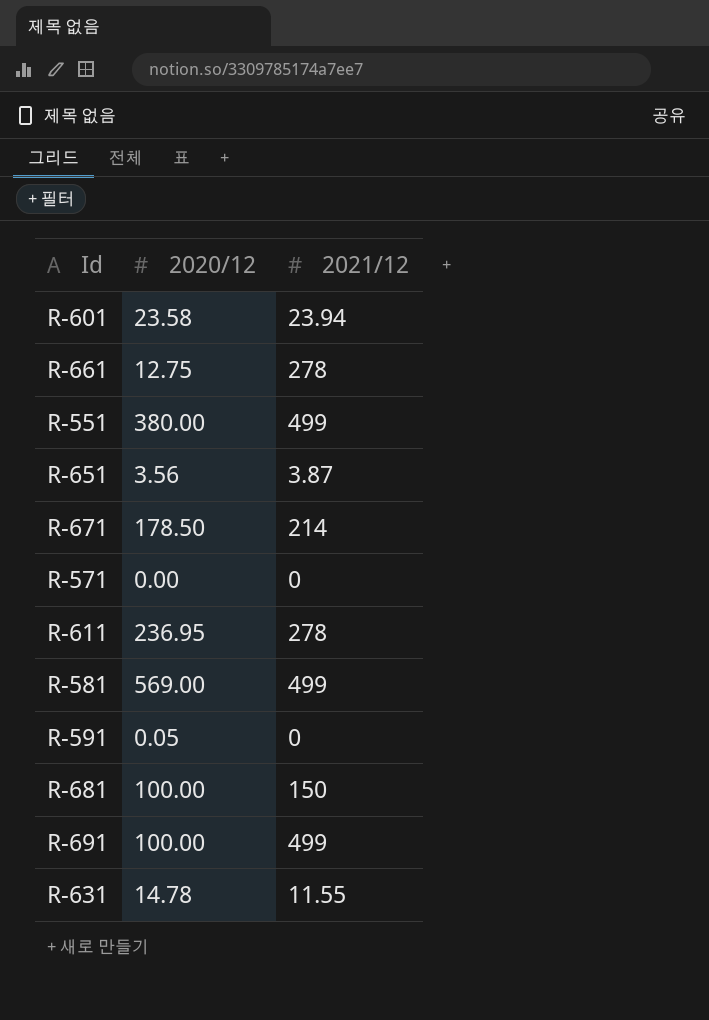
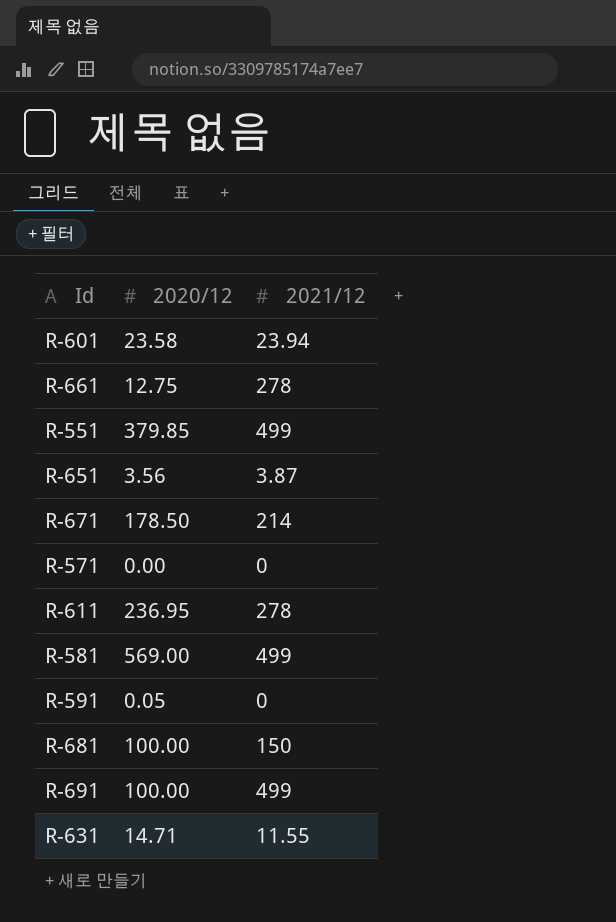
R-551 | 2020/12: 380.00 -> 379.85
R-631 | 2020/12: 14.78 -> 14.71

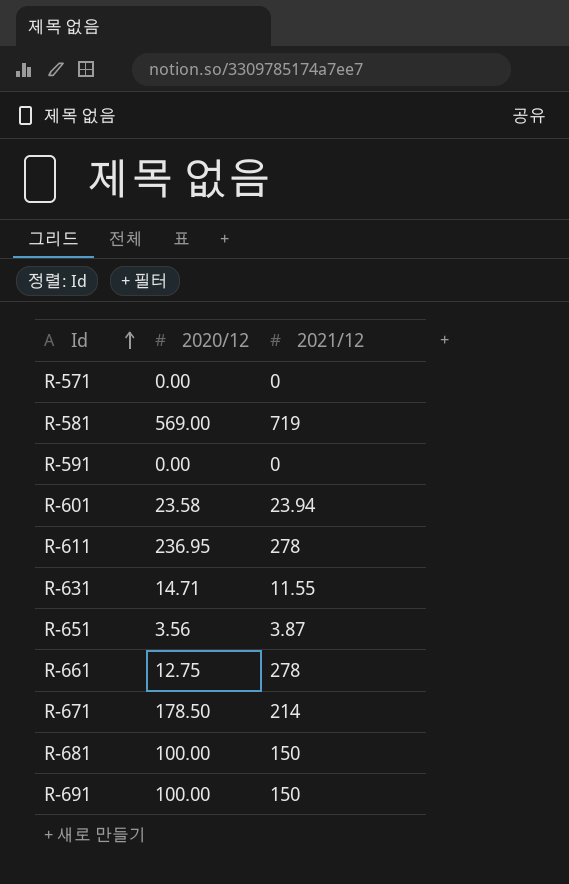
row order: none -> Id ascending
row R-551: 379.85 | 499 -> none
R-581 | 2021/12: 499 -> 719
R-591 | 2020/12: 0.05 -> 0.00
R-691 | 2021/12: 499 -> 150

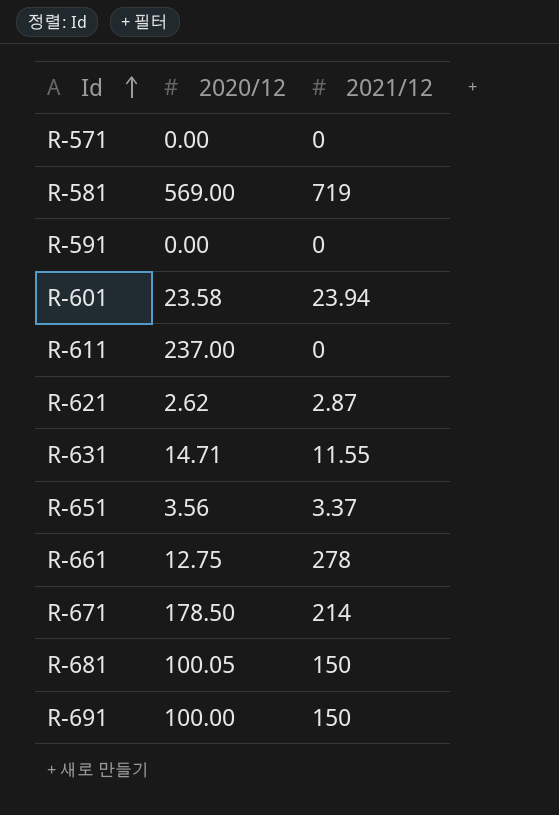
R-611 | 2020/12: 236.95 -> 237.00
R-611 | 2021/12: 278 -> 0
row R-621: none -> 2.62 | 2.87
R-651 | 2021/12: 3.87 -> 3.37
R-681 | 2020/12: 100.00 -> 100.05

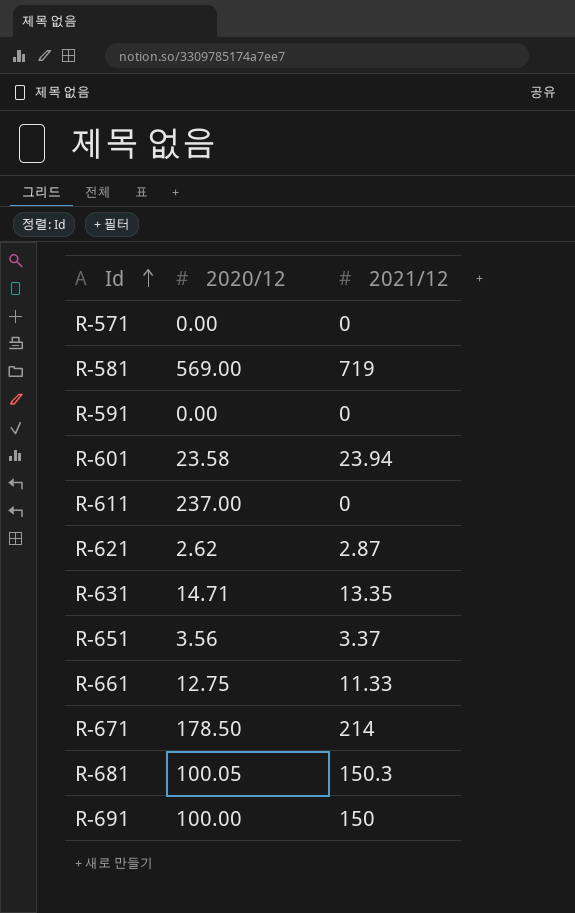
R-631 | 2021/12: 11.55 -> 13.35
R-661 | 2021/12: 278 -> 11.33
R-681 | 2021/12: 150 -> 150.3

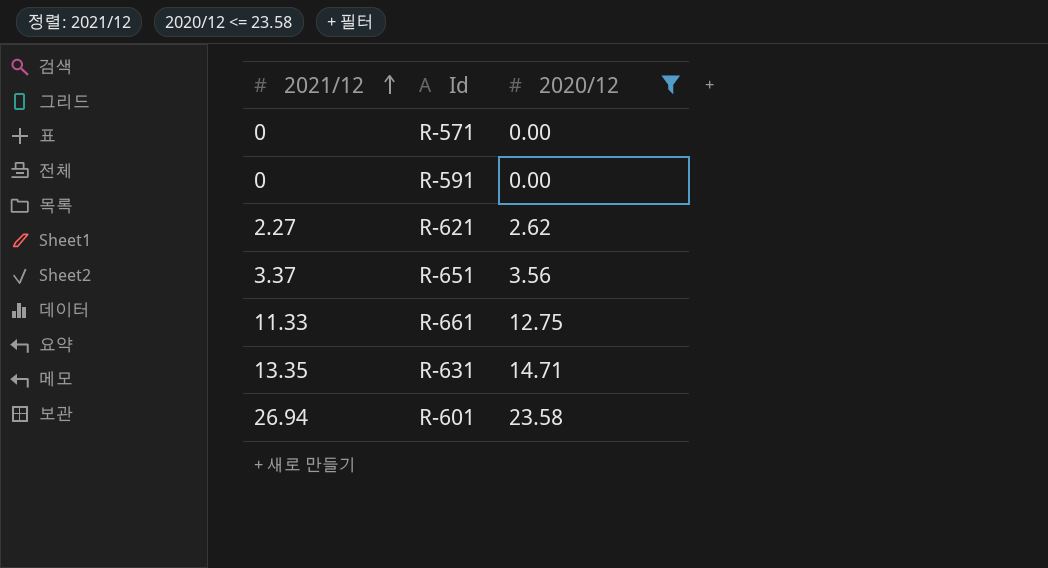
filter: none -> 2020/12 <= 23.58
row order: Id ascending -> 2021/12 ascending
column 2021/12 | position: 3 -> 1
R-621 | 2021/12: 2.87 -> 2.27
R-601 | 2021/12: 23.94 -> 26.94

